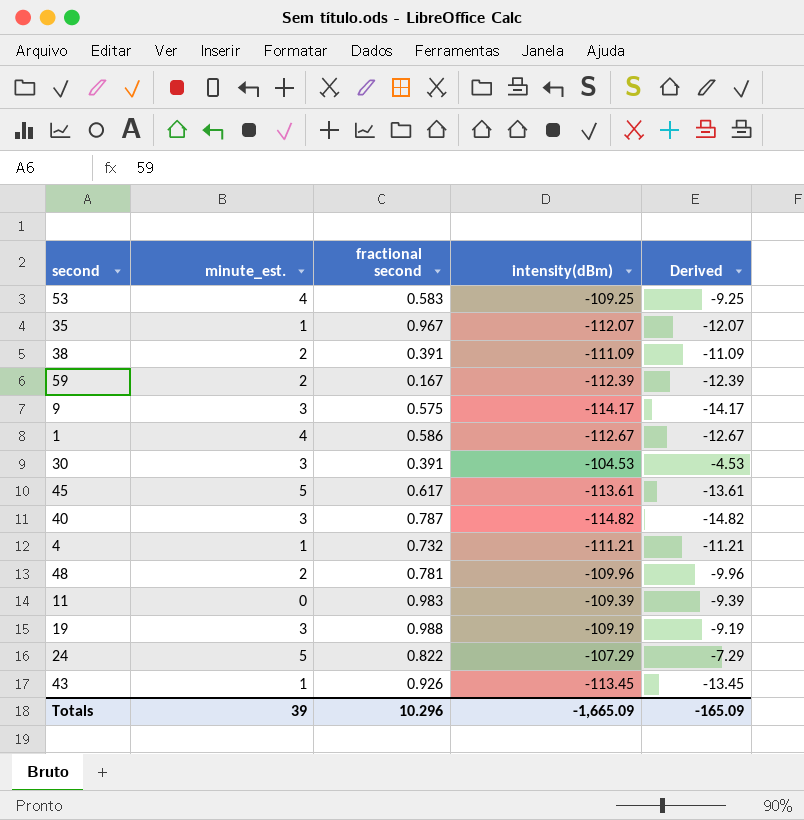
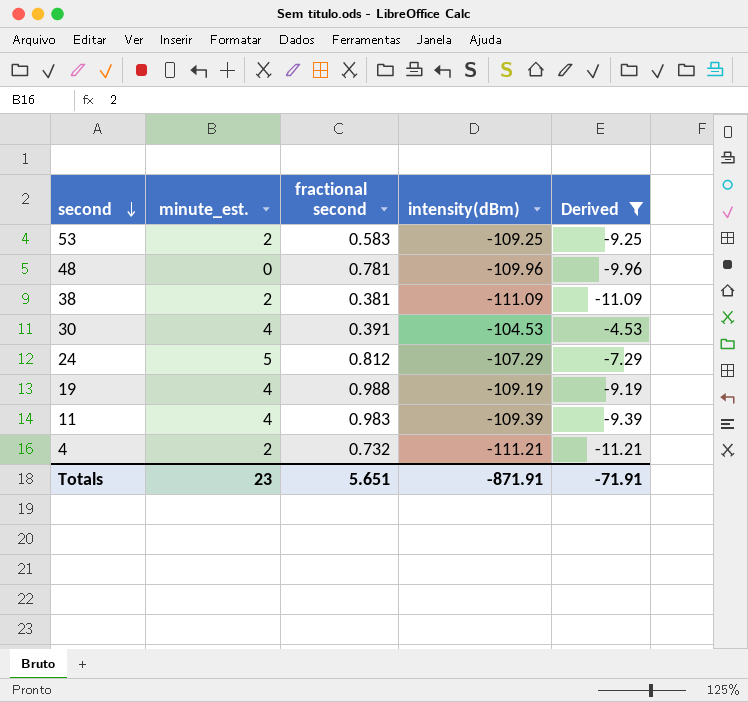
filter: none -> Derived >= -11.21
row order: none -> second descending
53 | minute_est.: 4 -> 2
48 | minute_est.: 2 -> 0
38 | fractional second: 0.391 -> 0.381
30 | minute_est.: 3 -> 4
24 | fractional second: 0.822 -> 0.812
19 | minute_est.: 3 -> 4
11 | minute_est.: 0 -> 4
4 | minute_est.: 1 -> 2
Totals | minute_est.: 39 -> 23
Totals | fractional second: 10.296 -> 5.651
Totals | intensity(dBm): -1,665.09 -> -871.91
Totals | Derived: -165.09 -> -71.91

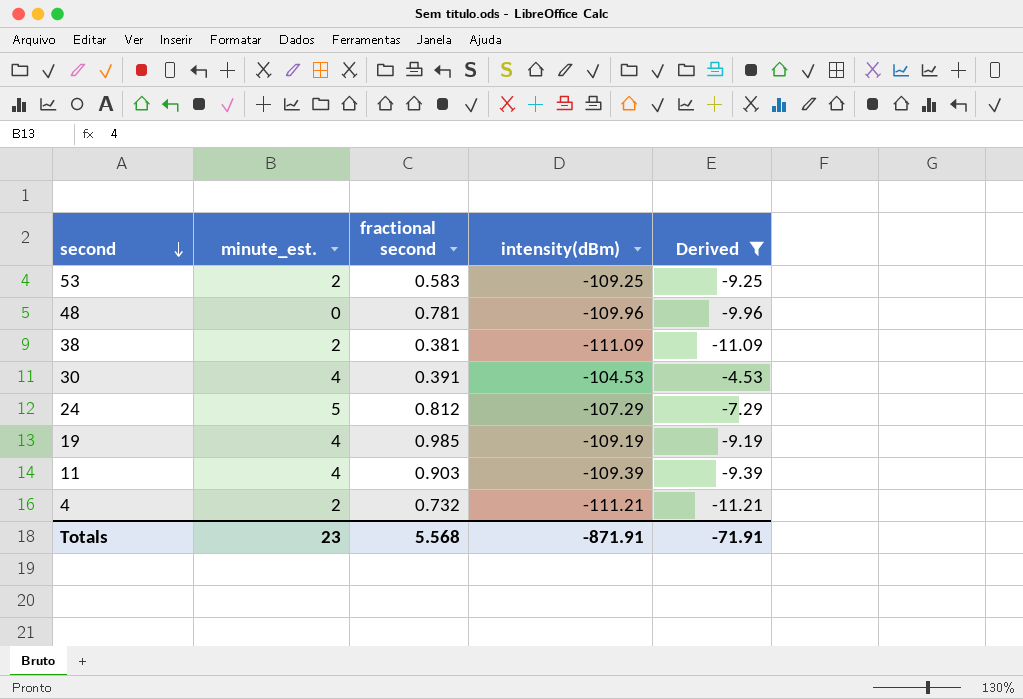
19 | fractional second: 0.988 -> 0.985
11 | fractional second: 0.983 -> 0.903
Totals | fractional second: 5.651 -> 5.568

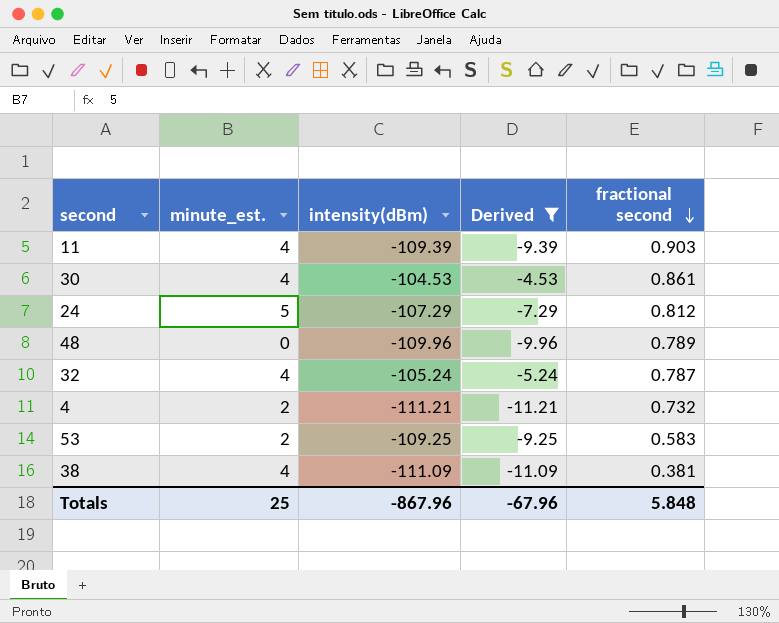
row order: second descending -> fractional second descending
column fractional second | position: 3 -> 5
row 19: 4 | 0.985 | -109.19 | -9.19 -> none
30 | fractional second: 0.391 -> 0.861
48 | fractional second: 0.781 -> 0.789
row 32: none -> 4 | -105.24 | -5.24 | 0.787
38 | minute_est.: 2 -> 4
Totals | minute_est.: 23 -> 25
Totals | intensity(dBm): -871.91 -> -867.96
Totals | Derived: -71.91 -> -67.96
Totals | fractional second: 5.568 -> 5.848

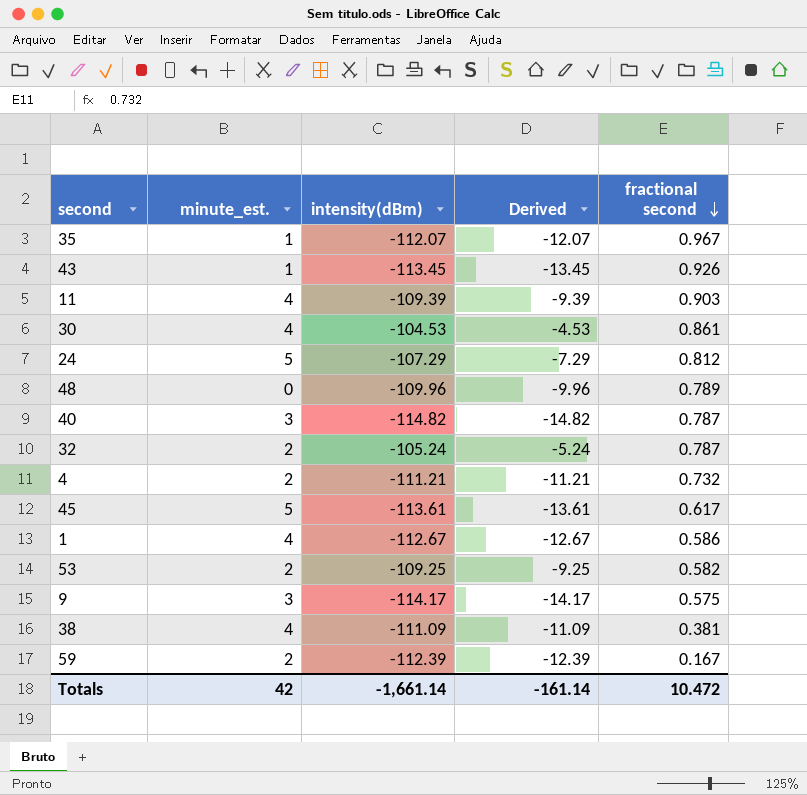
filter: Derived >= -11.21 -> none
32 | minute_est.: 4 -> 2
53 | fractional second: 0.583 -> 0.582
Totals | minute_est.: 25 -> 42
Totals | intensity(dBm): -867.96 -> -1,661.14
Totals | Derived: -67.96 -> -161.14
Totals | fractional second: 5.848 -> 10.472

